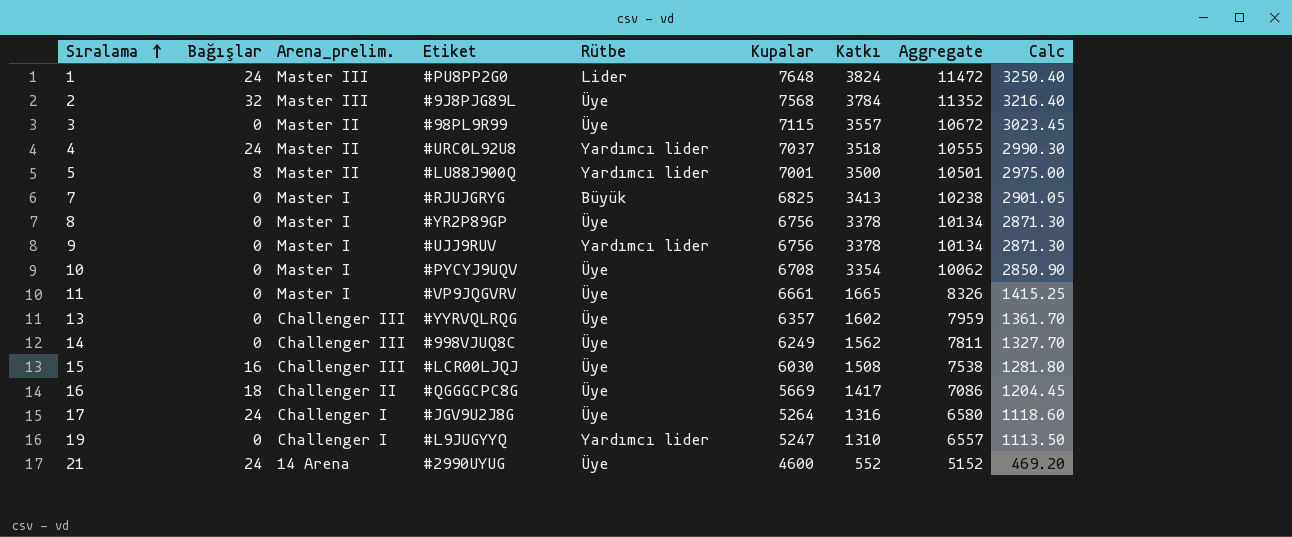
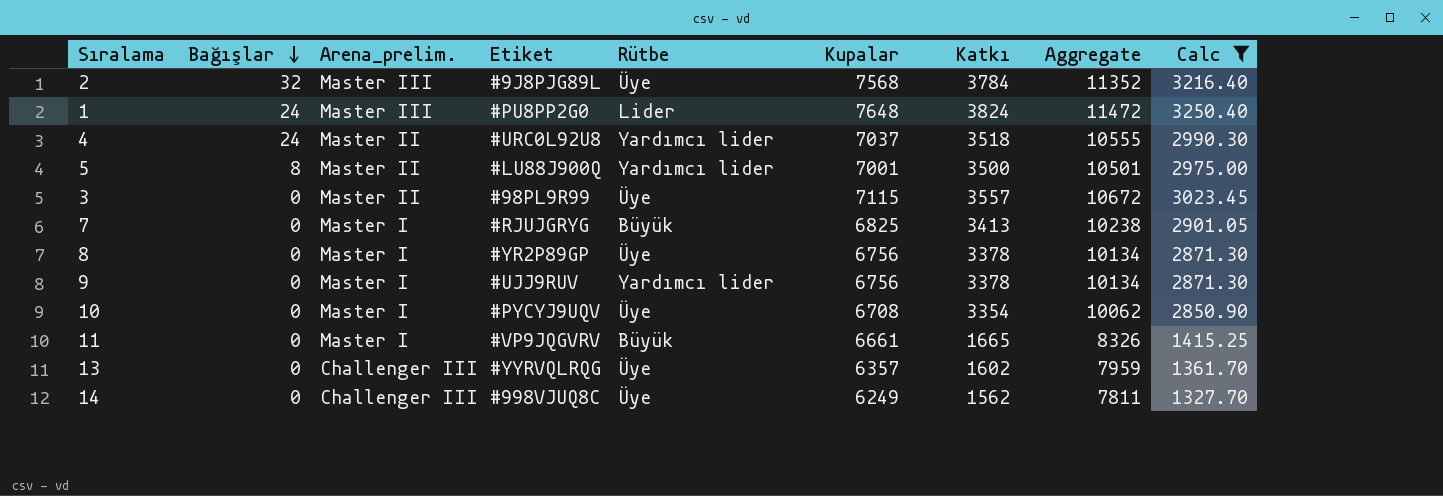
filter: none -> Calc >= 1327.70
row order: Sıralama ascending -> Bağışlar descending
11 | Rütbe: Üye -> Büyük

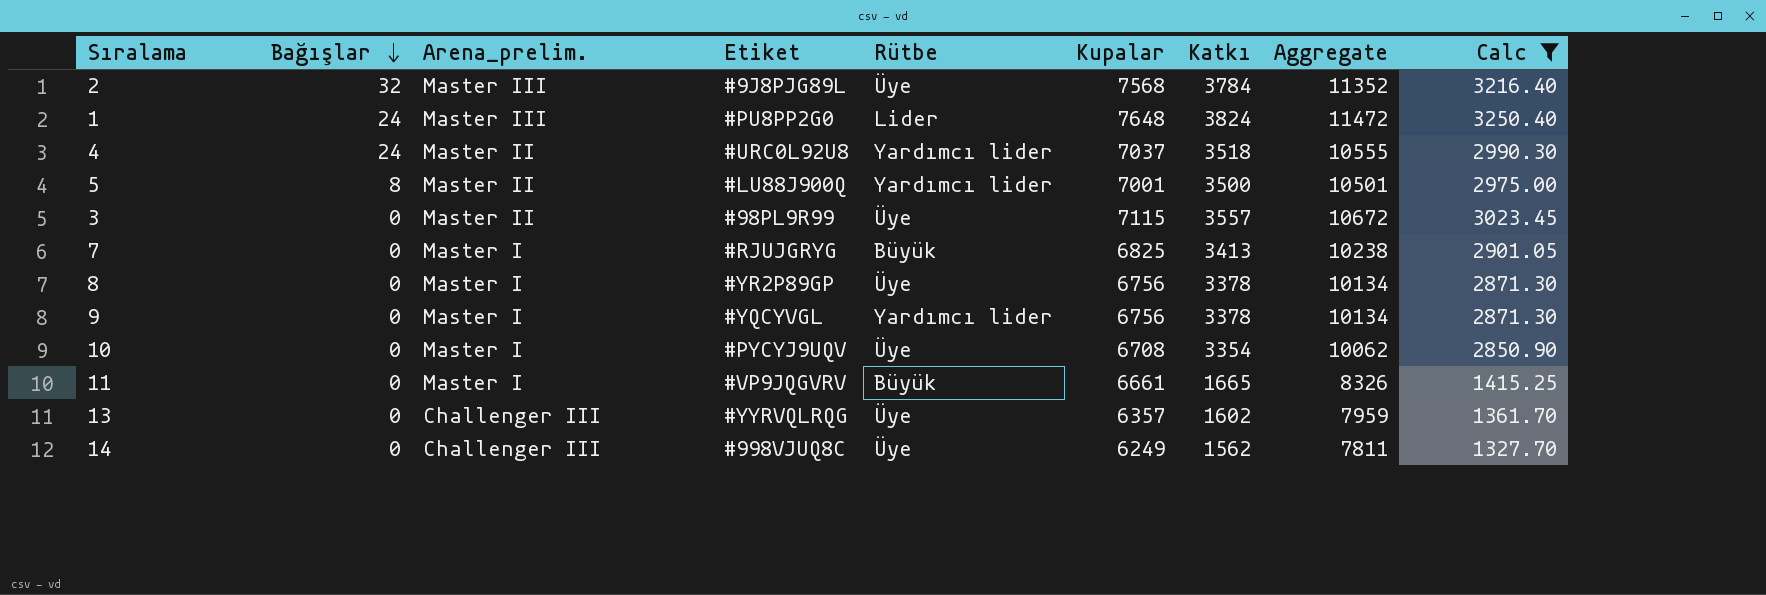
9 | Etiket: #UJJ9RUV -> #YQCYVGL

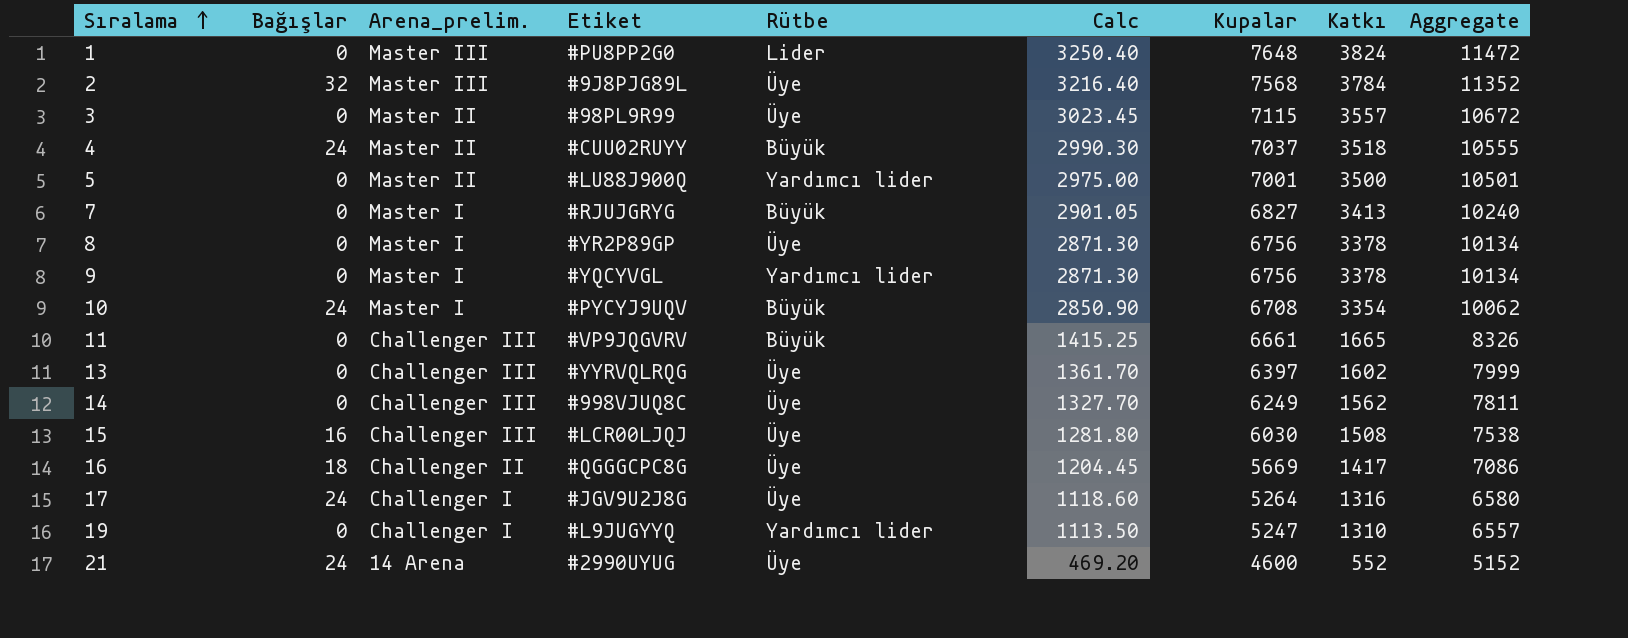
filter: Calc >= 1327.70 -> none
row order: Bağışlar descending -> Sıralama ascending
column Calc | position: 9 -> 6
1 | Bağışlar: 24 -> 0
4 | Etiket: #URC0L92U8 -> #CUU02RUYY
4 | Rütbe: Yardımcı lider -> Büyük
5 | Bağışlar: 8 -> 0
7 | Kupalar: 6825 -> 6827
7 | Aggregate: 10238 -> 10240
10 | Bağışlar: 0 -> 24
10 | Rütbe: Üye -> Büyük
11 | Arena_prelim.: Master I -> Challenger III
13 | Kupalar: 6357 -> 6397
13 | Aggregate: 7959 -> 7999

